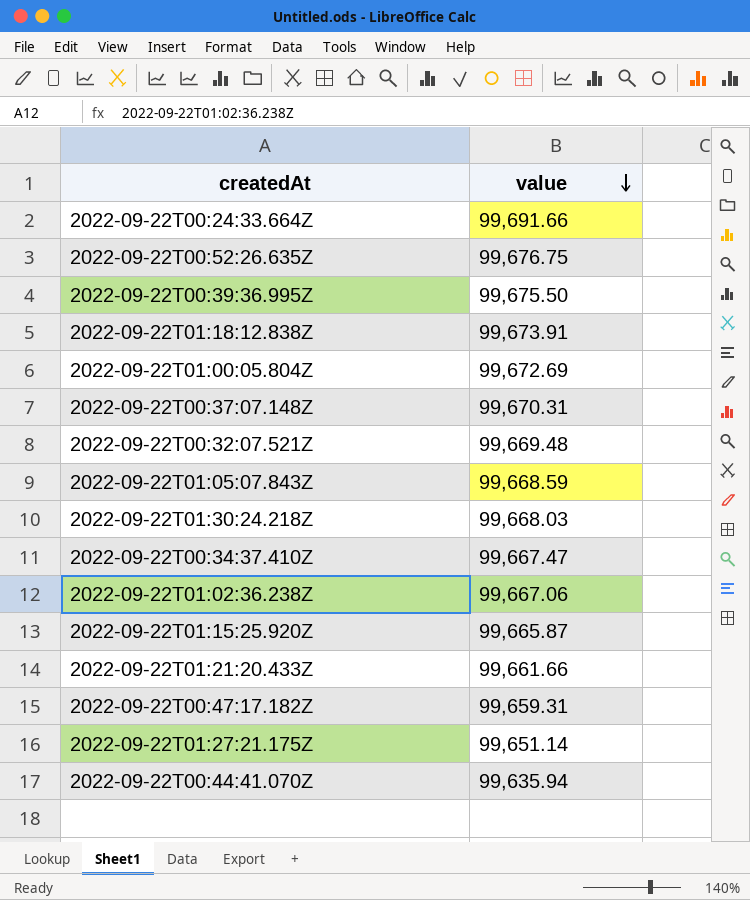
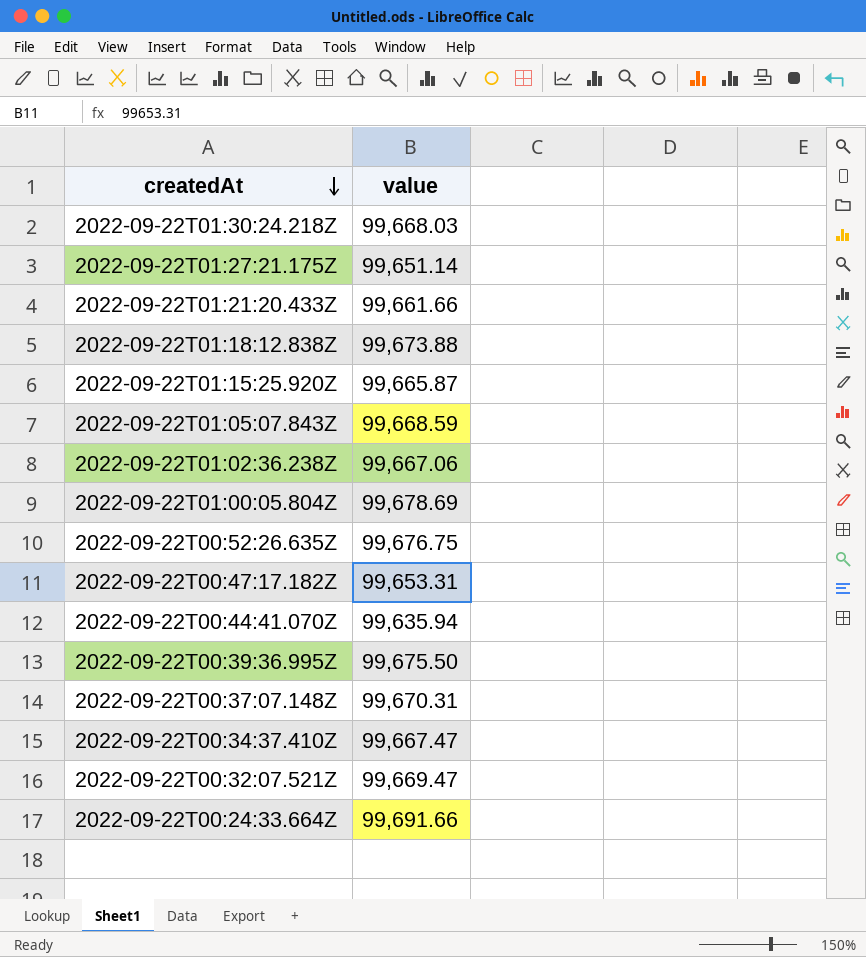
row order: value descending -> createdAt descending
2022-09-22T01:18:12.838Z | value: 99,673.91 -> 99,673.88
2022-09-22T01:00:05.804Z | value: 99,672.69 -> 99,678.69
2022-09-22T00:47:17.182Z | value: 99,659.31 -> 99,653.31
2022-09-22T00:32:07.521Z | value: 99,669.48 -> 99,669.47

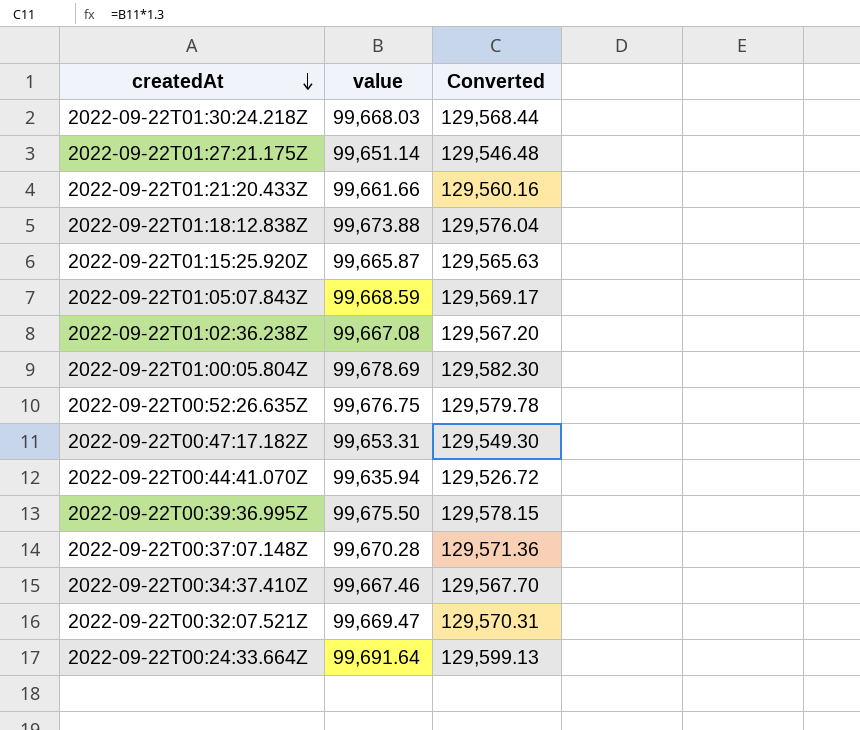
column Converted | formula: none -> [value] * 1.3
2022-09-22T01:02:36.238Z | value: 99,667.06 -> 99,667.08
2022-09-22T00:37:07.148Z | value: 99,670.31 -> 99,670.28
2022-09-22T00:34:37.410Z | value: 99,667.47 -> 99,667.46
2022-09-22T00:24:33.664Z | value: 99,691.66 -> 99,691.64

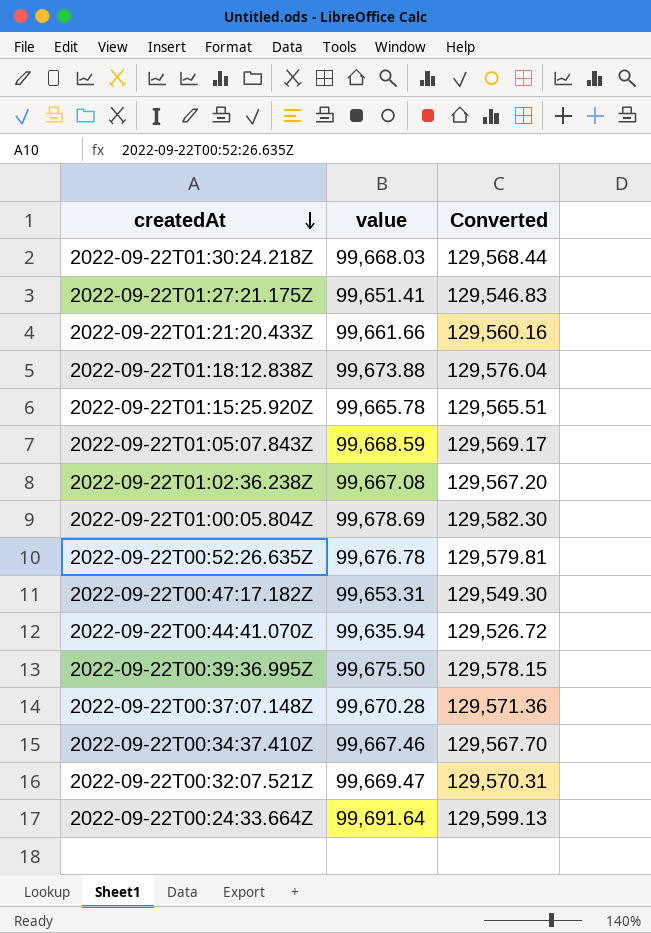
2022-09-22T01:27:21.175Z | value: 99,651.14 -> 99,651.41
2022-09-22T01:27:21.175Z | Converted: 129,546.48 -> 129,546.83
2022-09-22T01:15:25.920Z | value: 99,665.87 -> 99,665.78
2022-09-22T01:15:25.920Z | Converted: 129,565.63 -> 129,565.51
2022-09-22T00:52:26.635Z | value: 99,676.75 -> 99,676.78
2022-09-22T00:52:26.635Z | Converted: 129,579.78 -> 129,579.81

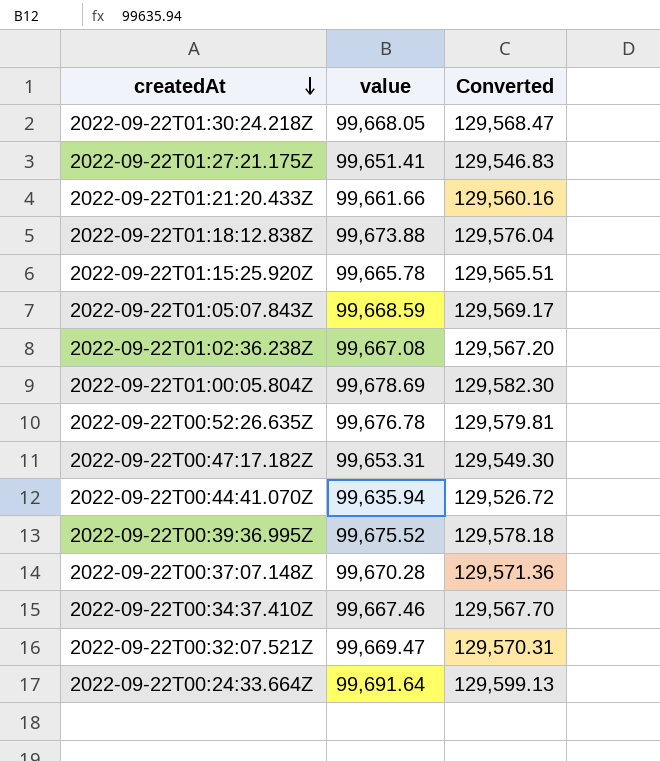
2022-09-22T01:30:24.218Z | value: 99,668.03 -> 99,668.05
2022-09-22T01:30:24.218Z | Converted: 129,568.44 -> 129,568.47
2022-09-22T00:39:36.995Z | value: 99,675.50 -> 99,675.52
2022-09-22T00:39:36.995Z | Converted: 129,578.15 -> 129,578.18

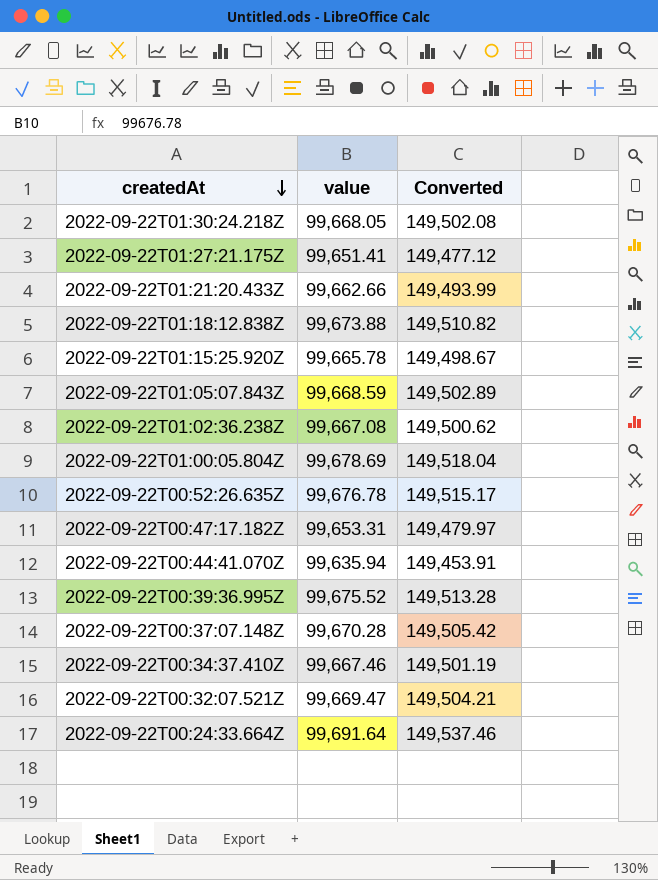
column Converted | formula: [value] * 1.3 -> [value] * 1.5
2022-09-22T01:21:20.433Z | value: 99,661.66 -> 99,662.66

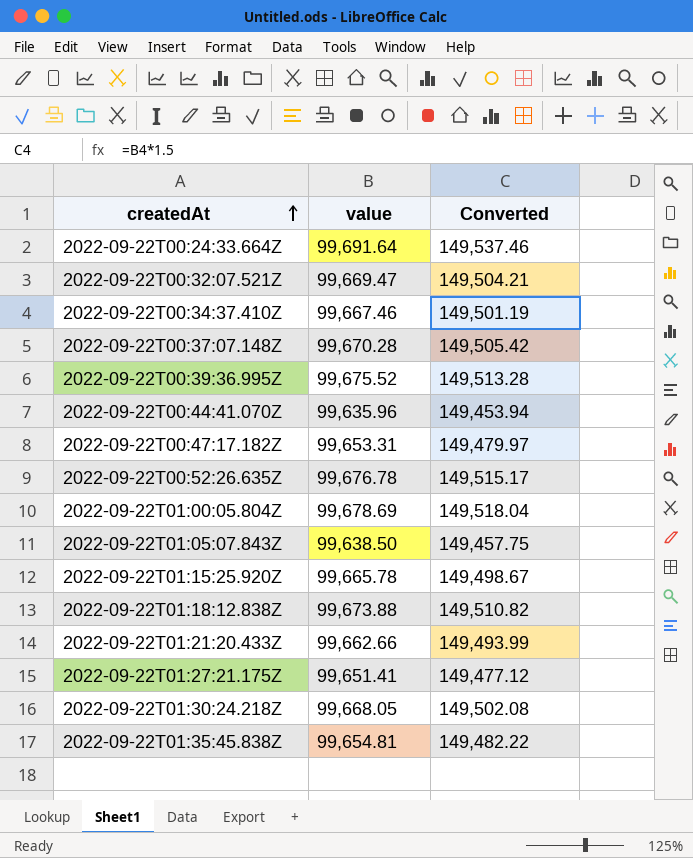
row order: createdAt descending -> createdAt ascending
row 2022-09-22T01:02:36.238Z: 99,667.08 | 149,500.62 -> none
2022-09-22T00:44:41.070Z | value: 99,635.94 -> 99,635.96
2022-09-22T00:44:41.070Z | Converted: 149,453.91 -> 149,453.94
2022-09-22T01:05:07.843Z | value: 99,668.59 -> 99,638.50
2022-09-22T01:05:07.843Z | Converted: 149,502.89 -> 149,457.75
row 2022-09-22T01:35:45.838Z: none -> 99,654.81 | 149,482.22

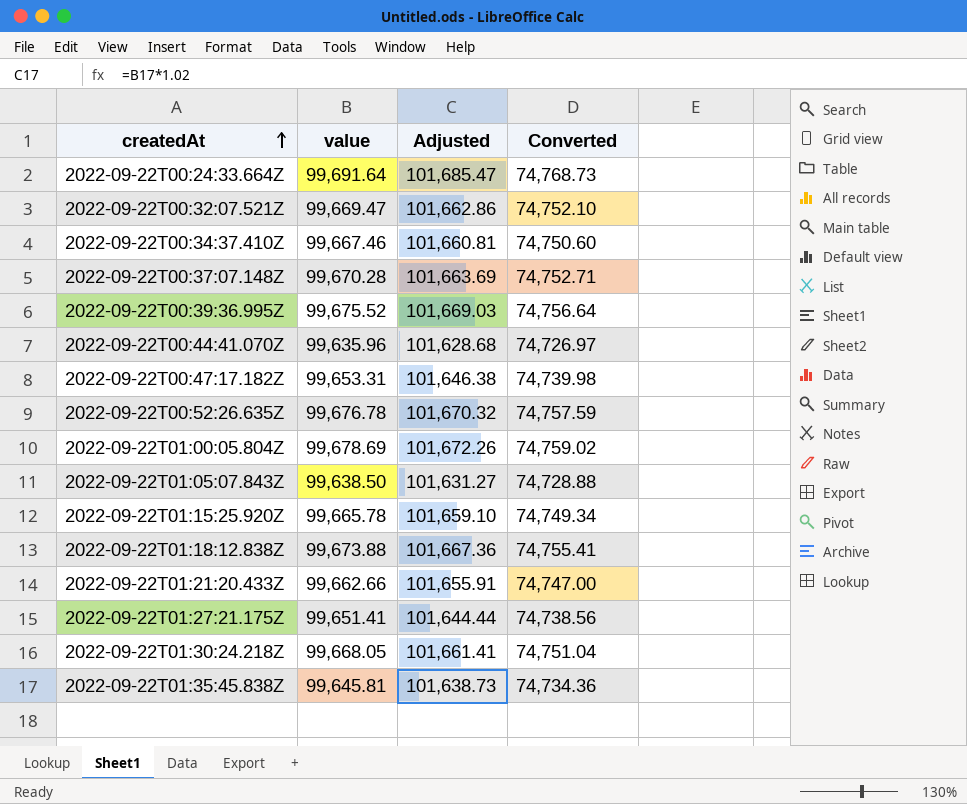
column Adjusted | formula: none -> [value] * 1.02
column Converted | formula: [value] * 1.5 -> [value] * 0.75
2022-09-22T01:35:45.838Z | value: 99,654.81 -> 99,645.81

